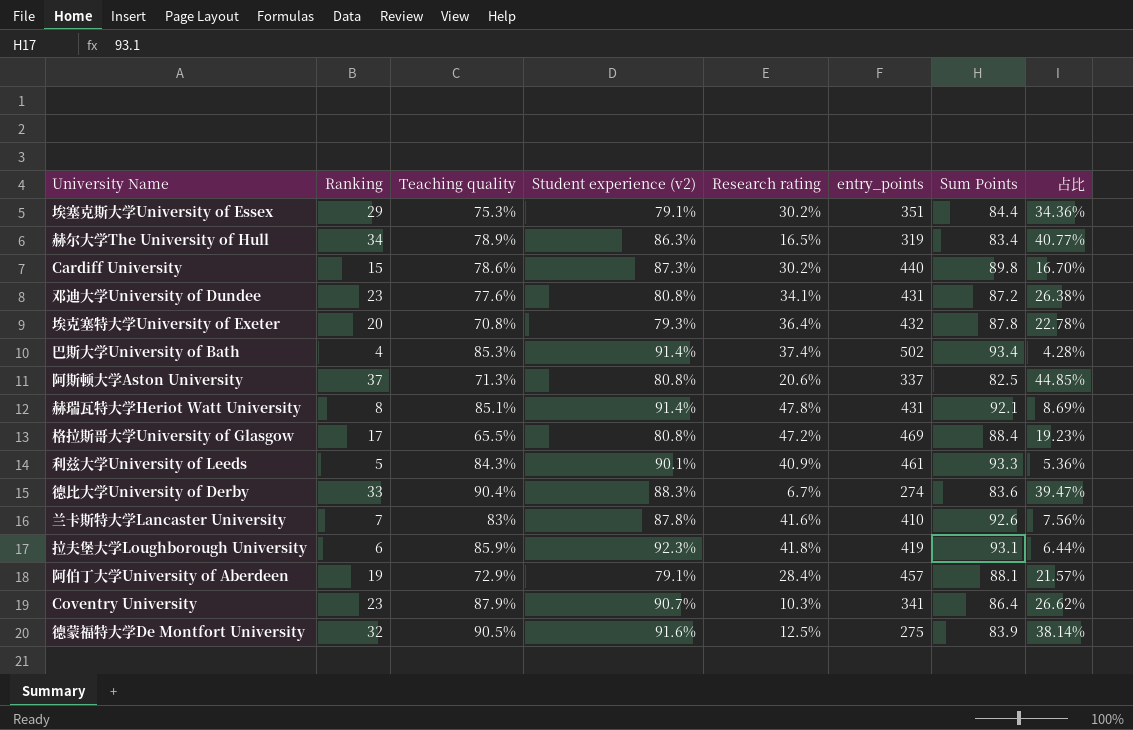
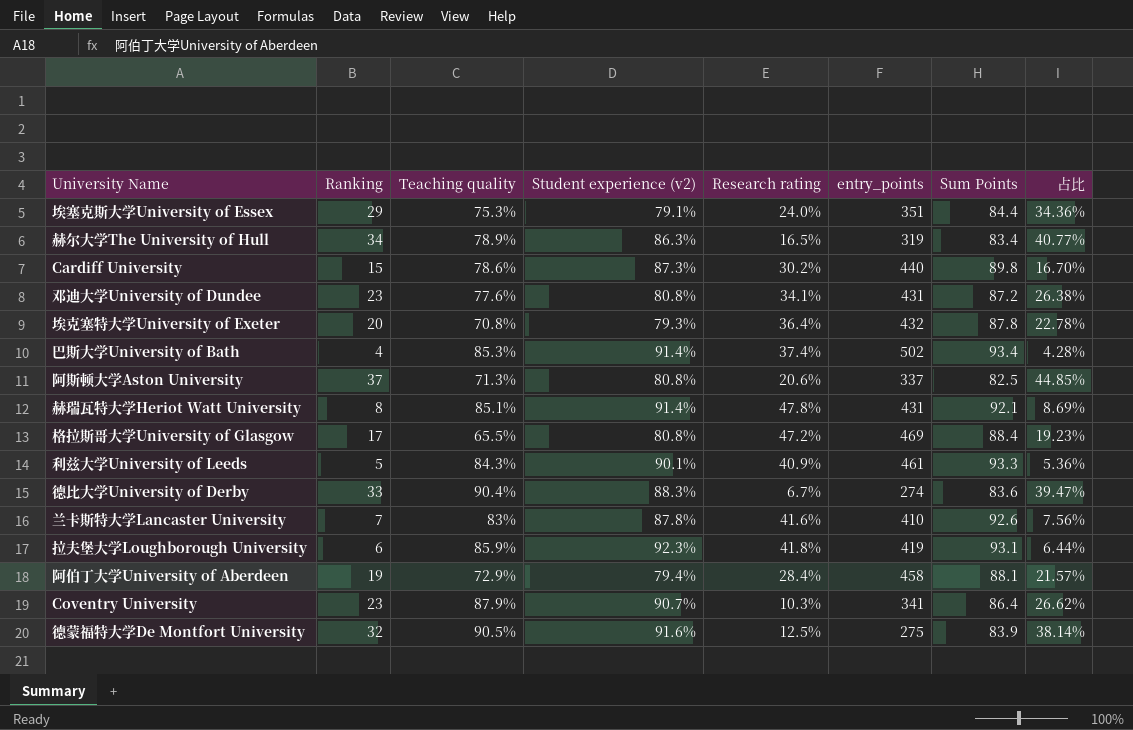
埃塞克斯大学University of Essex | Research rating: 30.2% -> 24.0%
阿伯丁大学University of Aberdeen | Student experience (v2): 79.1% -> 79.4%
阿伯丁大学University of Aberdeen | entry_points: 457 -> 458

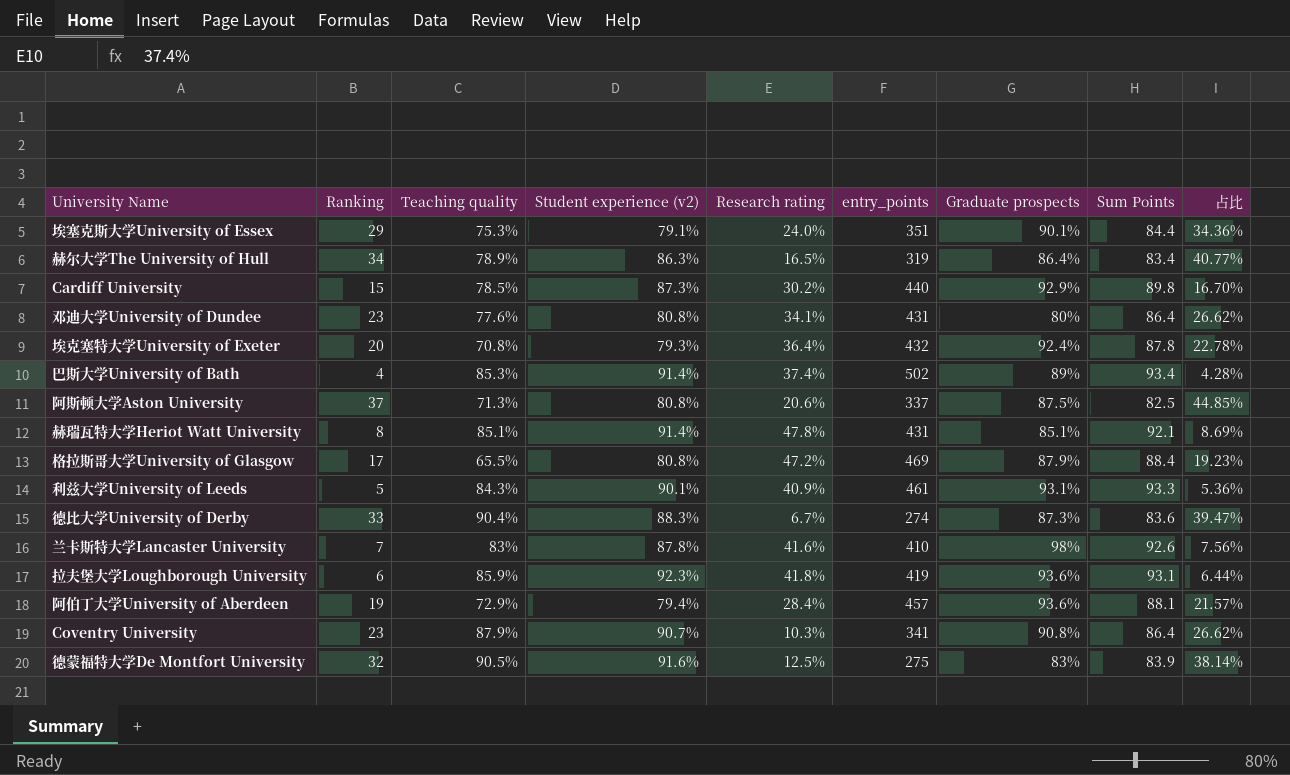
column Graduate prospects | position: none -> 7
Cardiff University | Teaching quality: 78.6% -> 78.5%
邓迪大学University of Dundee | Sum Points: 87.2 -> 86.4
邓迪大学University of Dundee | 占比: 26.38% -> 26.62%
阿伯丁大学University of Aberdeen | entry_points: 458 -> 457

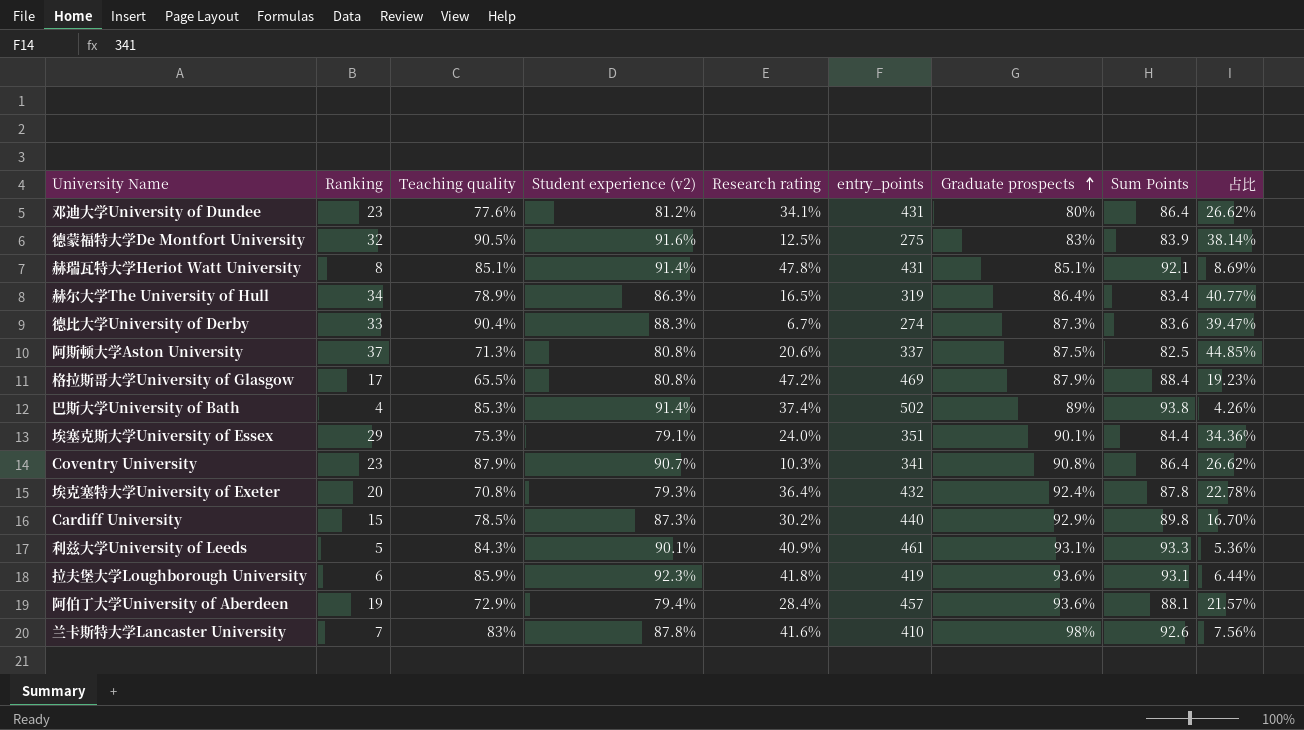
row order: none -> Graduate prospects ascending
邓迪大学University of Dundee | Student experience (v2): 80.8% -> 81.2%
巴斯大学University of Bath | Sum Points: 93.4 -> 93.8
巴斯大学University of Bath | 占比: 4.28% -> 4.26%

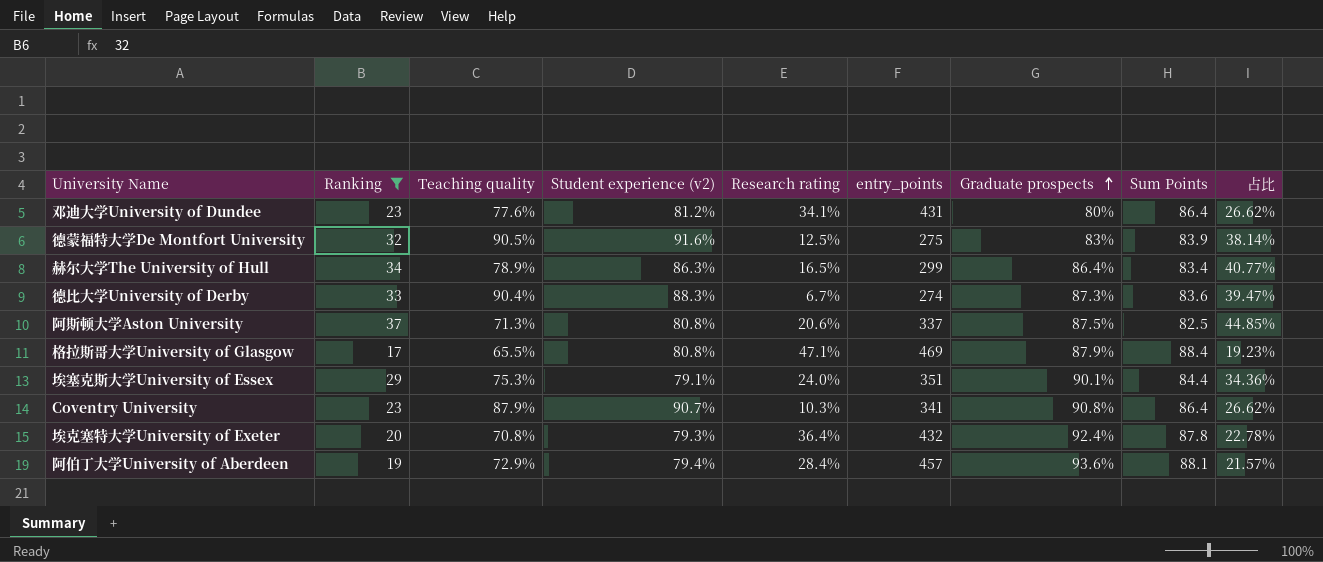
filter: none -> Ranking >= 17
赫尔大学The University of Hull | entry_points: 319 -> 299
格拉斯哥大学University of Glasgow | Research rating: 47.2% -> 47.1%

